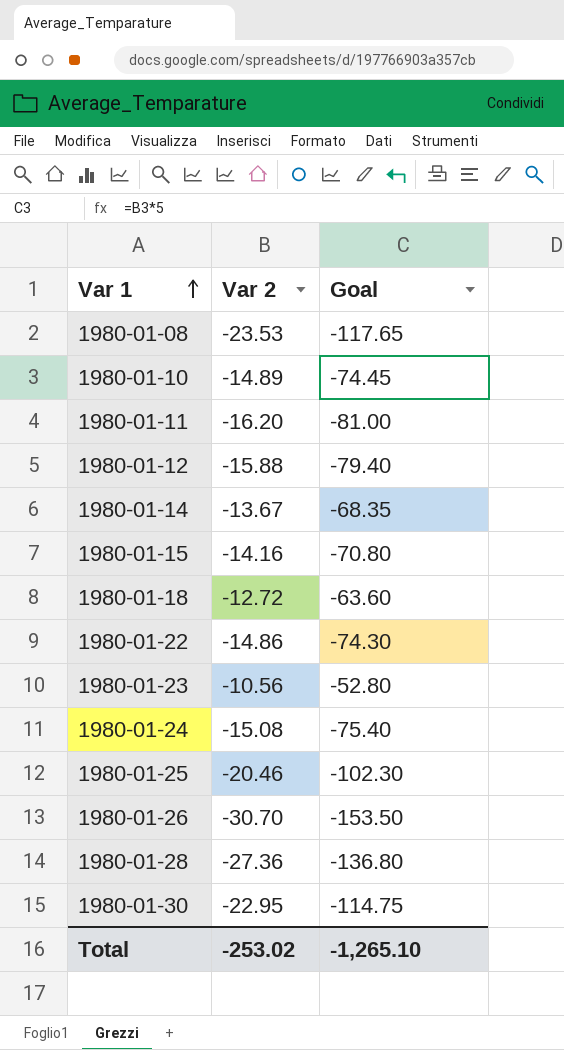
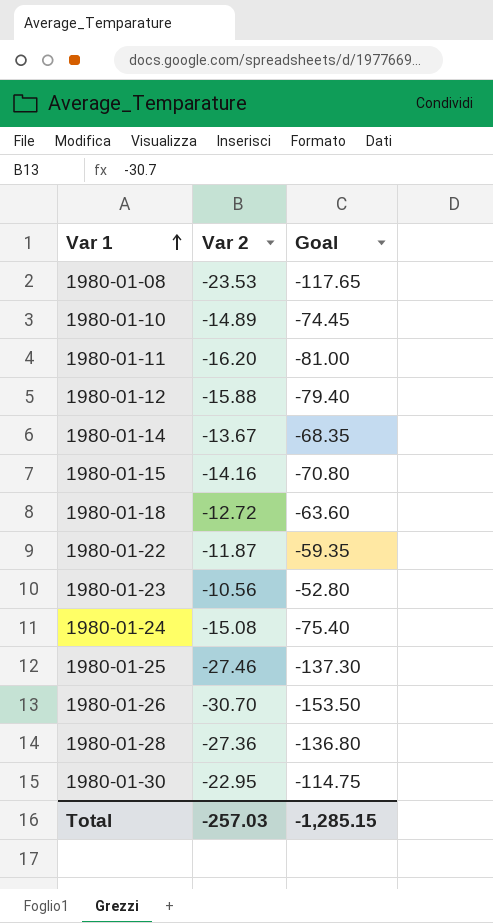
1980-01-22 | Var 2: -14.86 -> -11.87
1980-01-22 | Goal: -74.30 -> -59.35
1980-01-25 | Var 2: -20.46 -> -27.46
1980-01-25 | Goal: -102.30 -> -137.30
Total | Var 2: -253.02 -> -257.03
Total | Goal: -1,265.10 -> -1,285.15

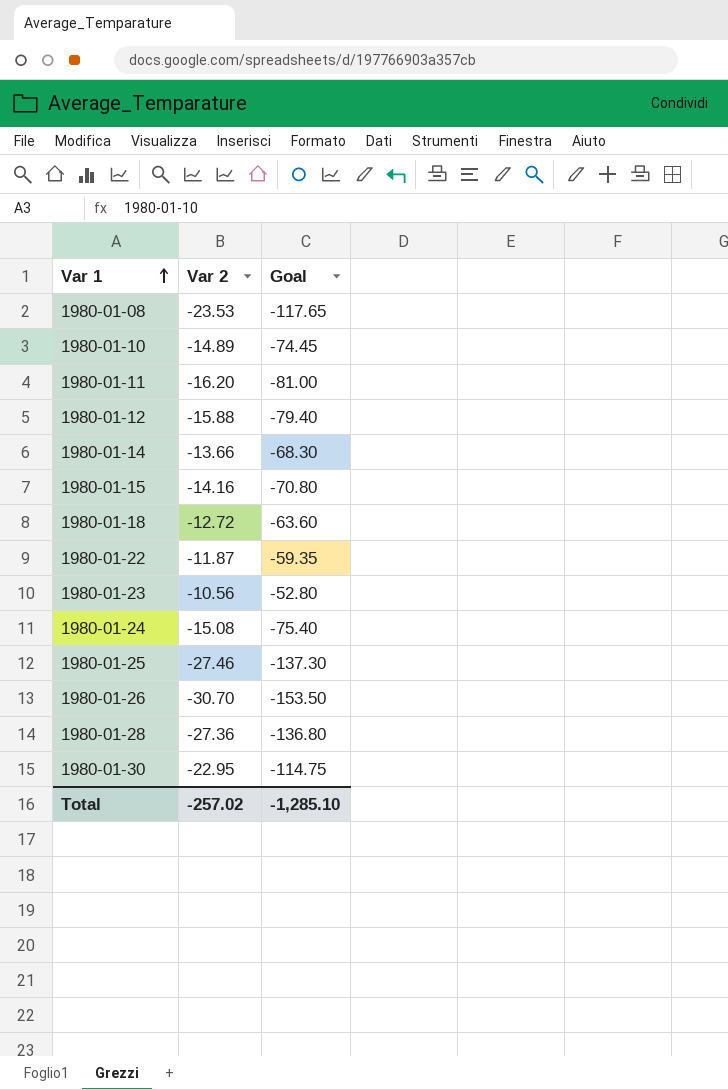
1980-01-14 | Var 2: -13.67 -> -13.66
1980-01-14 | Goal: -68.35 -> -68.30
Total | Var 2: -257.03 -> -257.02
Total | Goal: -1,285.15 -> -1,285.10

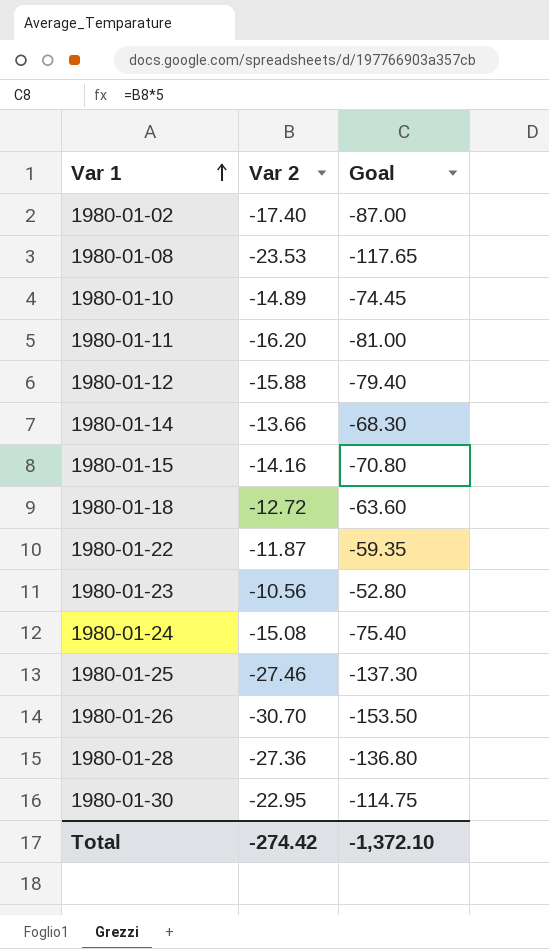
row 1980-01-02: none -> -17.40 | -87.00
Total | Var 2: -257.02 -> -274.42
Total | Goal: -1,285.10 -> -1,372.10

